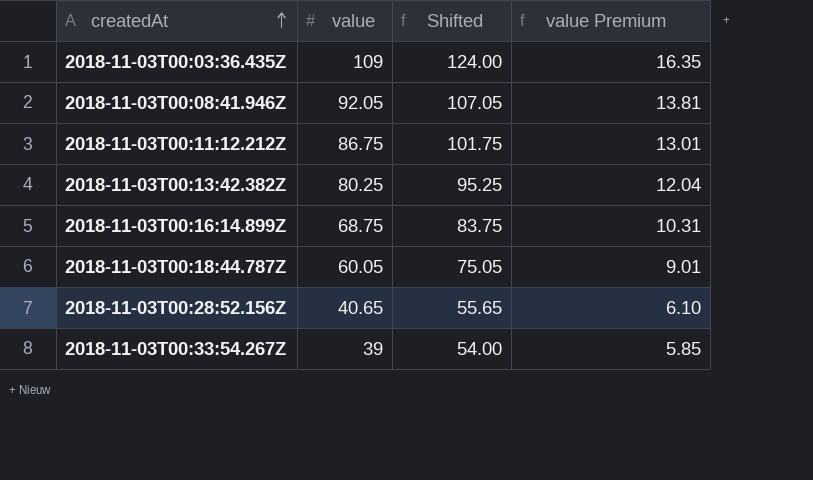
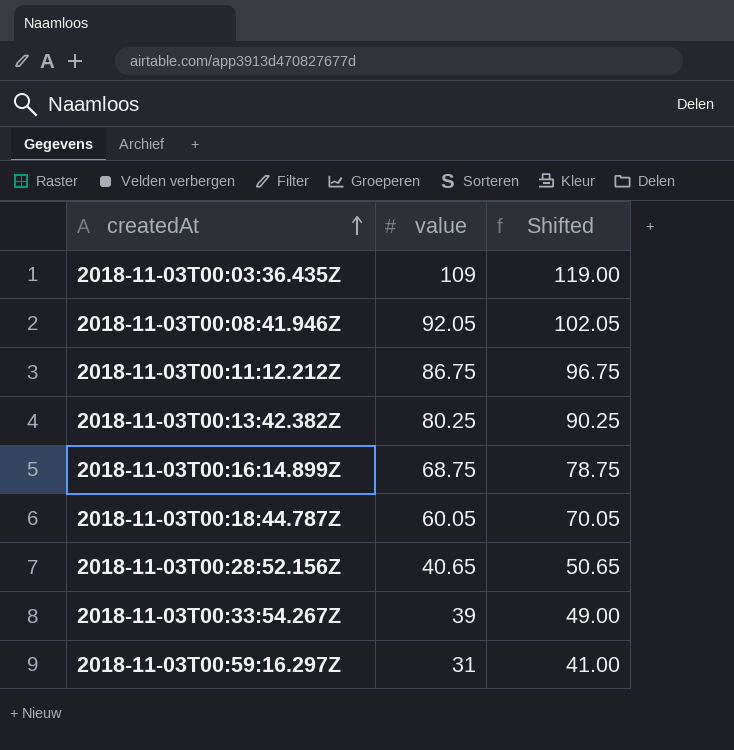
column value Premium | formula: [value] * 0.15 -> none
column Shifted | formula: [value] + 15 -> [value] + 10
row 2018-11-03T00:59:16.297Z: none -> 31 | 41.00

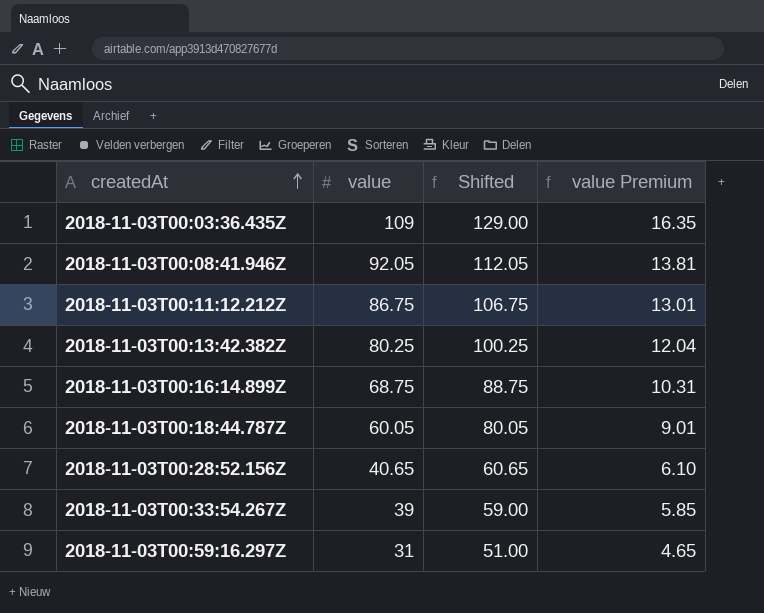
column Shifted | formula: [value] + 10 -> [value] + 20
column value Premium | formula: none -> [value] * 0.15

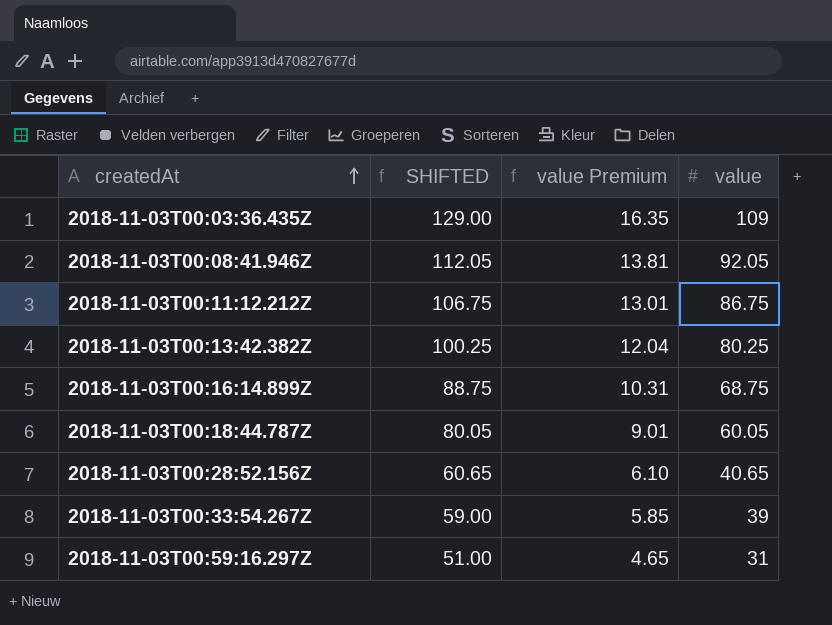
column name: Shifted -> SHIFTED
column value | position: 2 -> 4

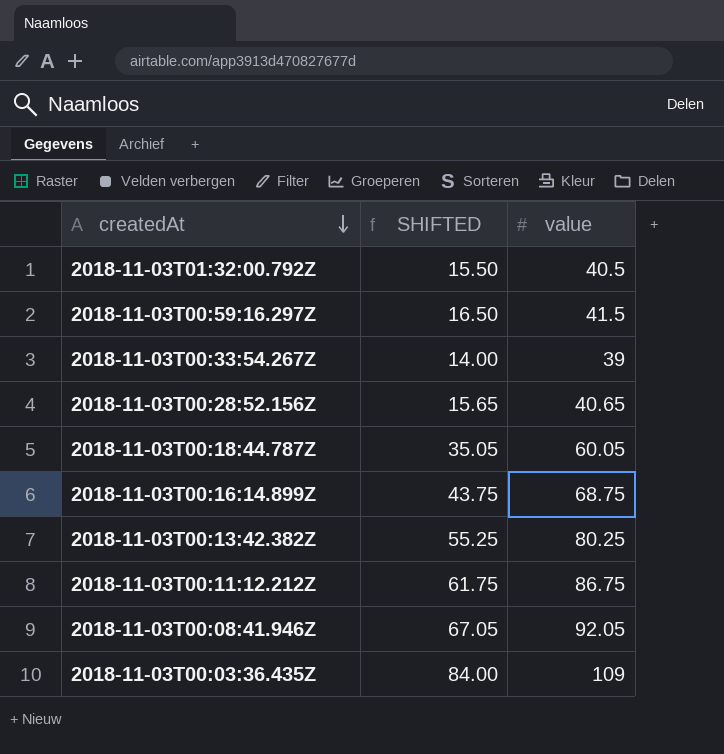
row order: createdAt ascending -> createdAt descending
column value Premium | formula: [value] * 0.15 -> none
column SHIFTED | formula: [value] + 20 -> [value] - 25
row 2018-11-03T01:32:00.792Z: none -> 15.50 | 40.5
2018-11-03T00:59:16.297Z | value: 31 -> 41.5

